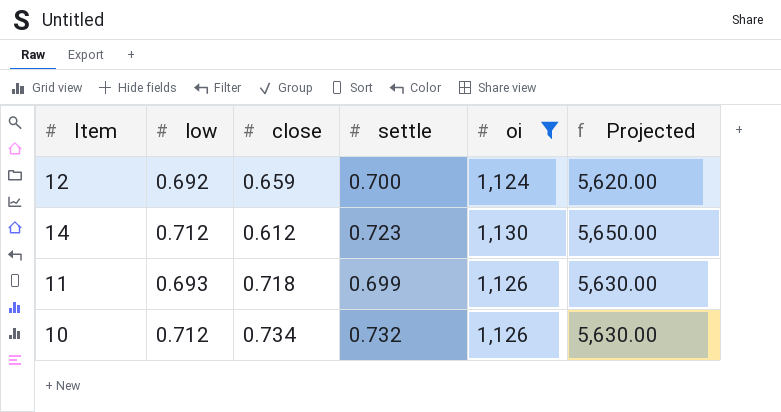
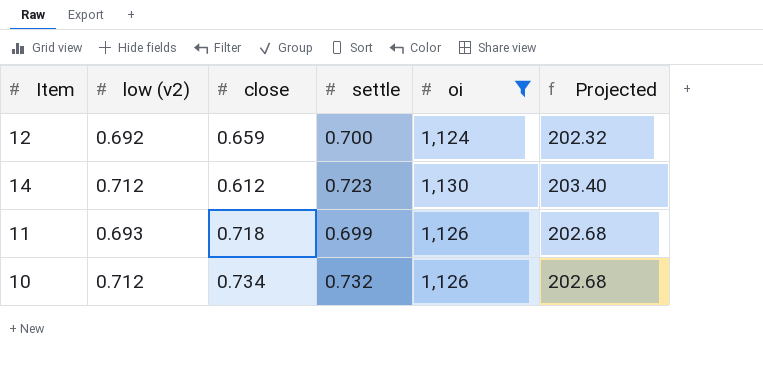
column name: low -> low (v2)
column Projected | formula: [oi] * 5 -> [oi] * 0.18

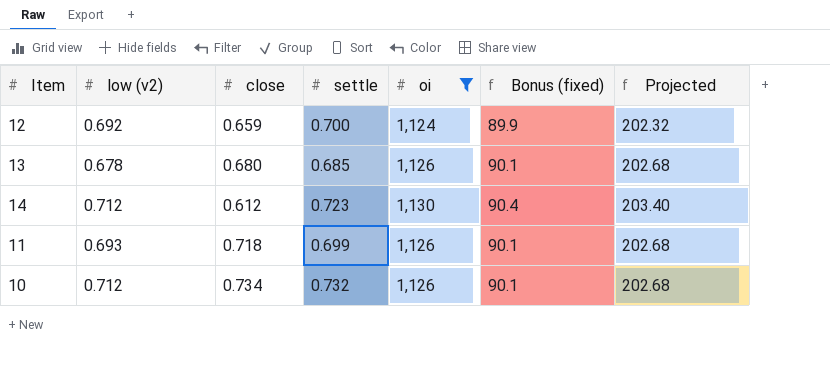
column Bonus (fixed) | formula: none -> [oi] * 0.08
row 13: none -> 0.678 | 0.680 | 0.685 | 1,126 | 90.1 | 202.68

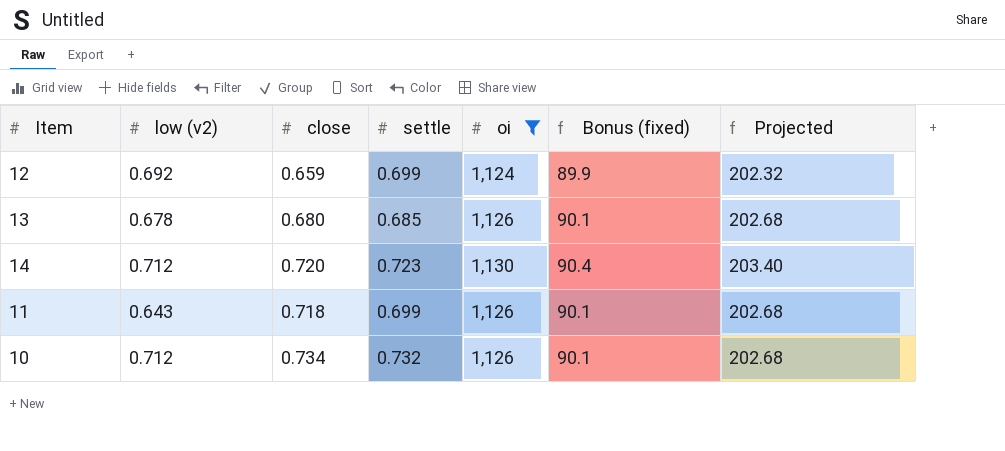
12 | settle: 0.700 -> 0.699
14 | close: 0.612 -> 0.720
11 | low (v2): 0.693 -> 0.643

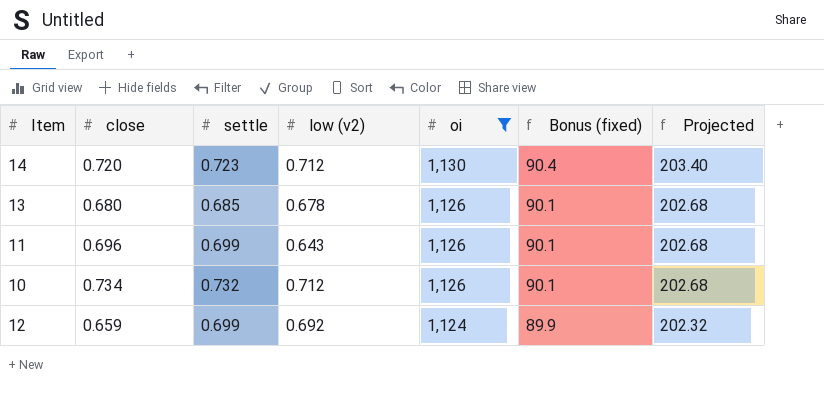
row order: none -> oi descending
column low (v2) | position: 2 -> 4
11 | close: 0.718 -> 0.696

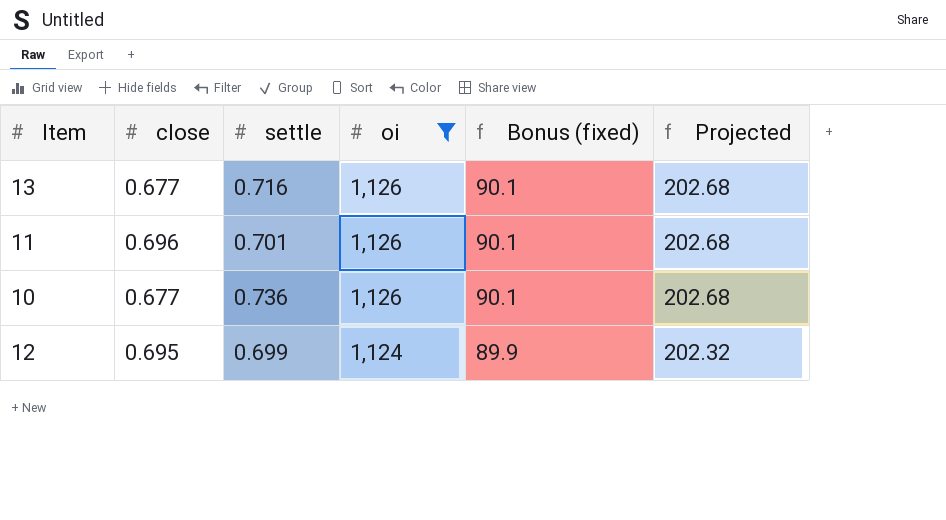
column low (v2) | position: 4 -> none
row 14: 0.720 | 0.723 | 0.712 | 1,130 | 90.4 | 203.40 -> none
13 | close: 0.680 -> 0.677
13 | settle: 0.685 -> 0.716
11 | settle: 0.699 -> 0.701
10 | close: 0.734 -> 0.677
10 | settle: 0.732 -> 0.736
12 | close: 0.659 -> 0.695

